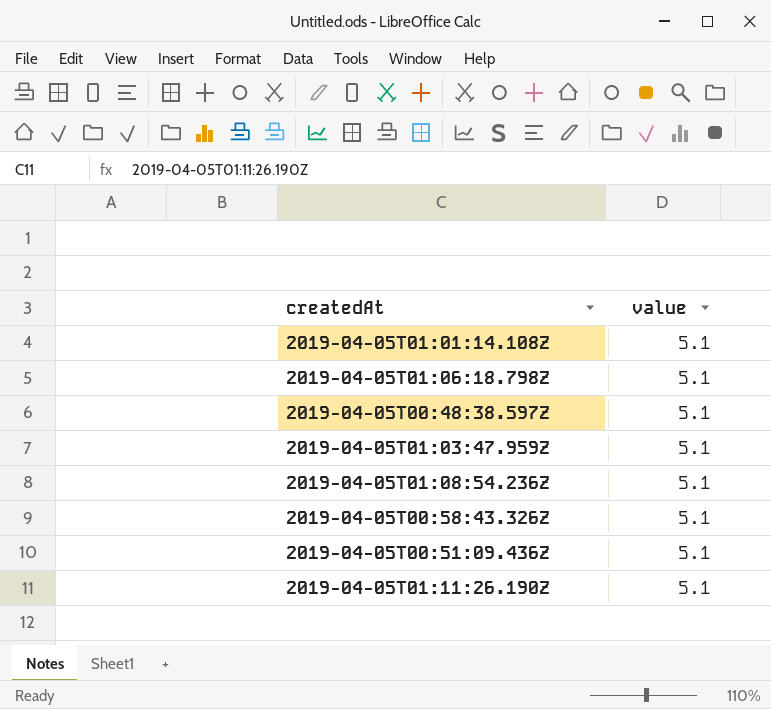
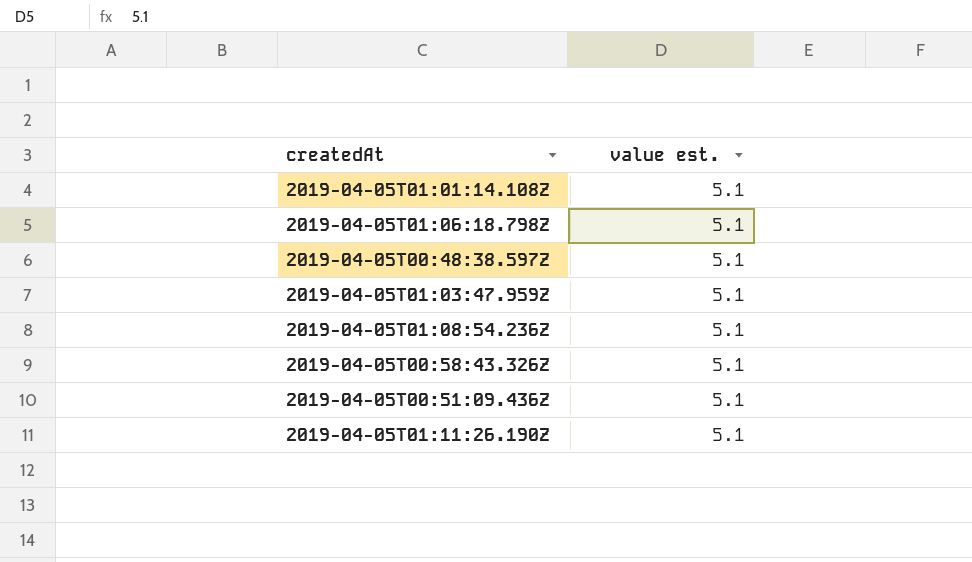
column name: value -> value est.

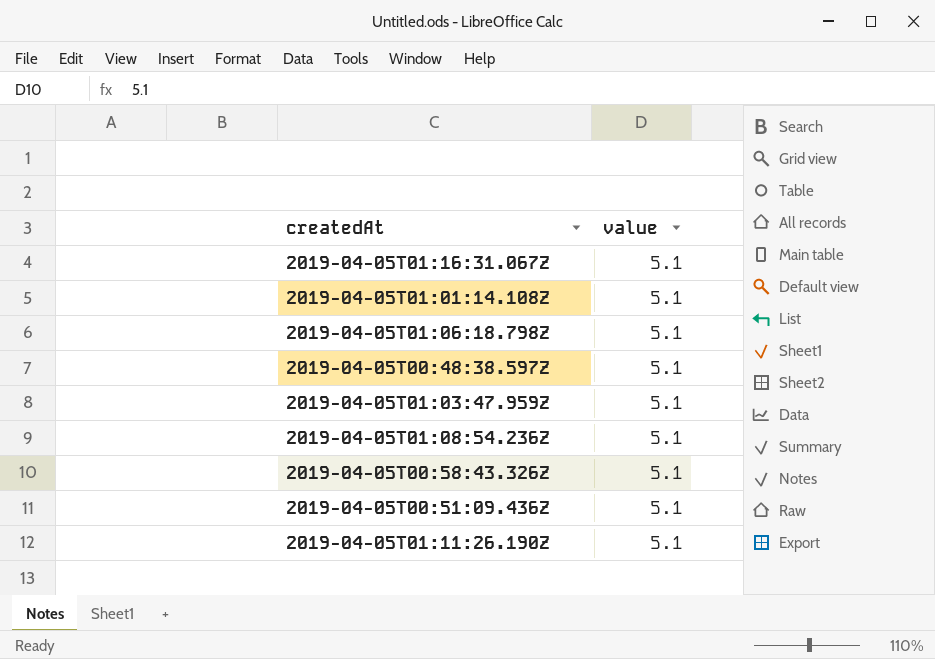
column name: value est. -> value
row 2019-04-05T01:16:31.067Z: none -> 5.1

